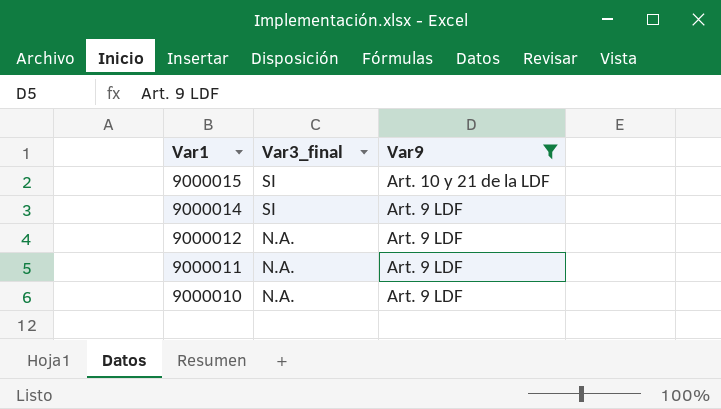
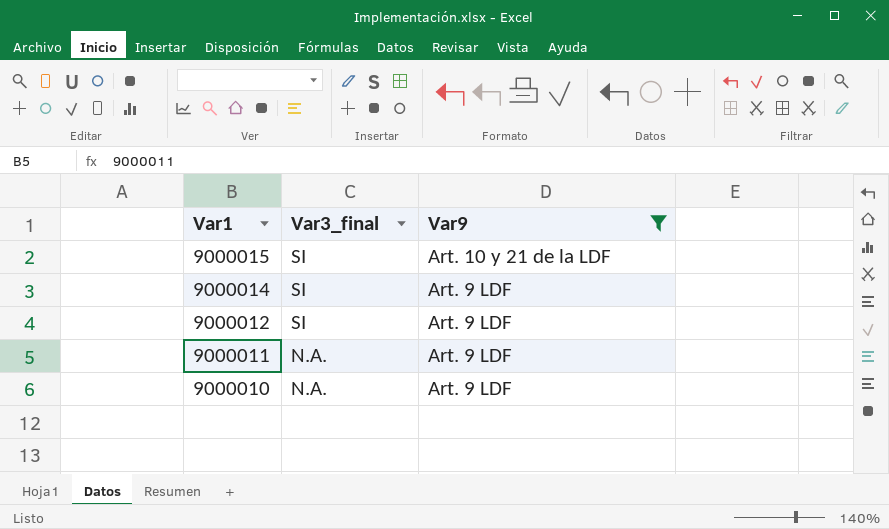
9000012 | Var3_final: N.A. -> SI

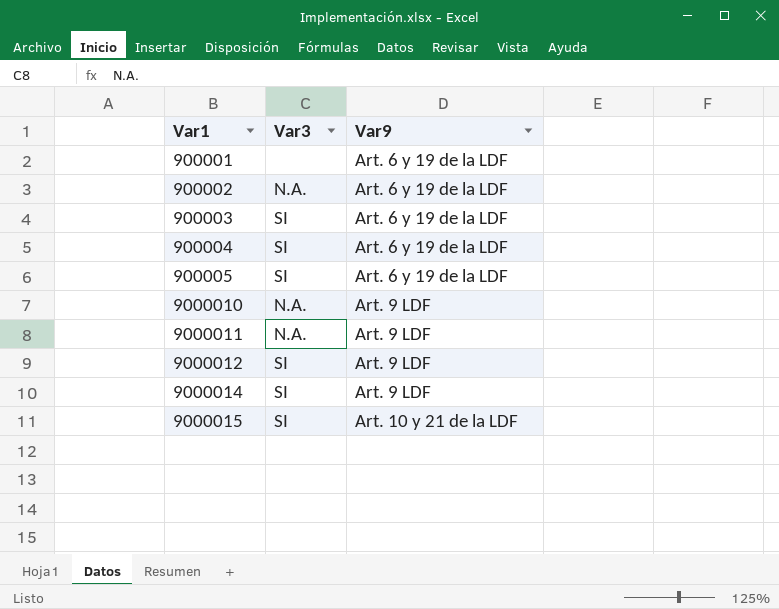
filter: Var9 != Art. 6 y 19 de la LDF -> none
row order: Var1 descending -> Var1 ascending
column name: Var3_final -> Var3

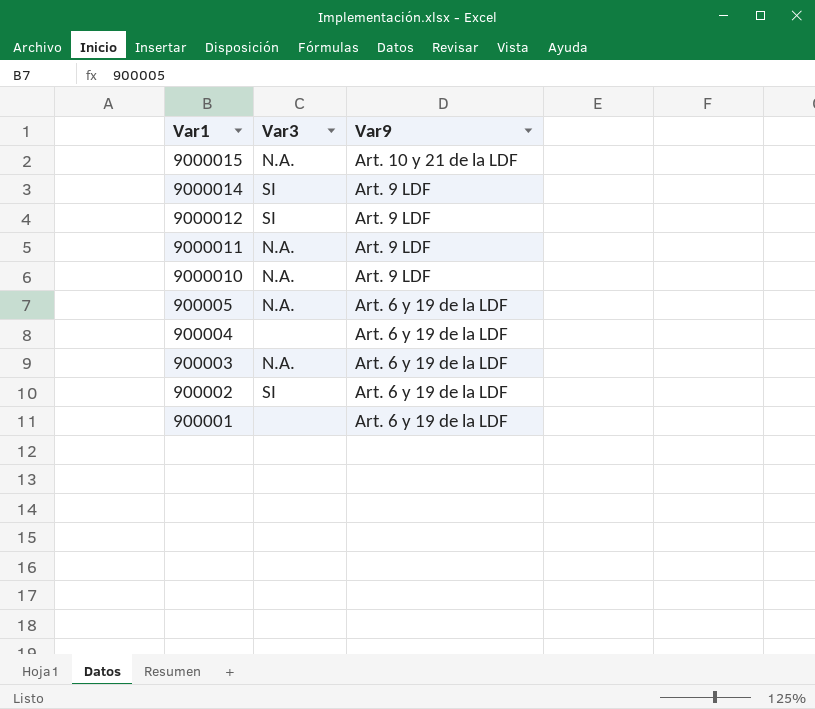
row order: Var1 ascending -> Var1 descending
9000015 | Var3: SI -> N.A.
900005 | Var3: SI -> N.A.
900004 | Var3: SI -> none
900003 | Var3: SI -> N.A.
900002 | Var3: N.A. -> SI

